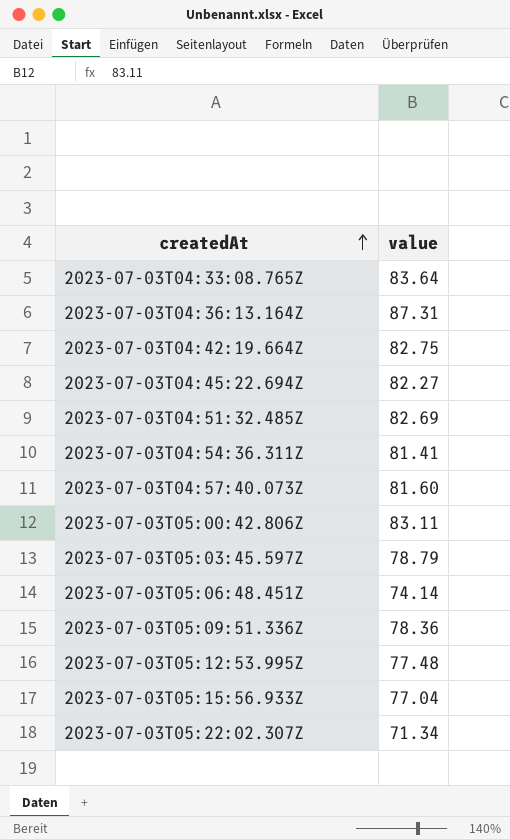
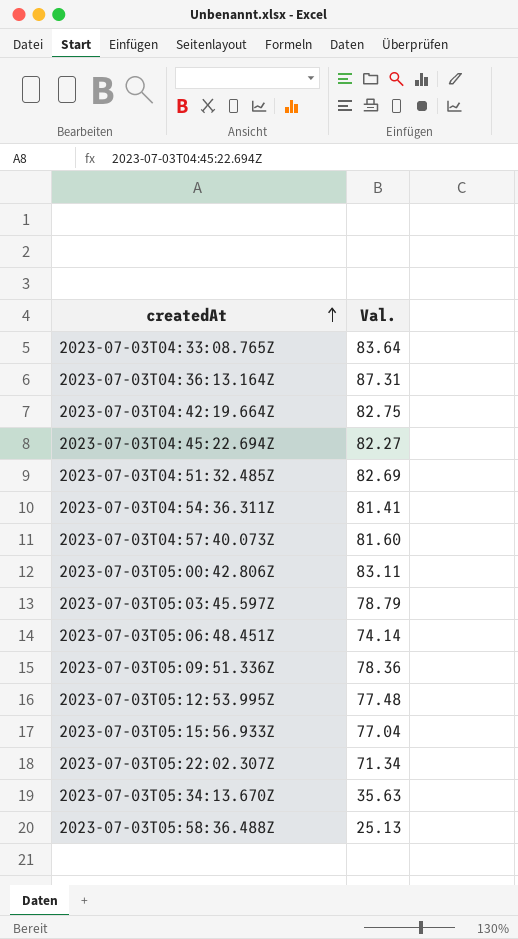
column name: value -> Val.
row 2023-07-03T05:34:13.670Z: none -> 35.63
row 2023-07-03T05:58:36.488Z: none -> 25.13

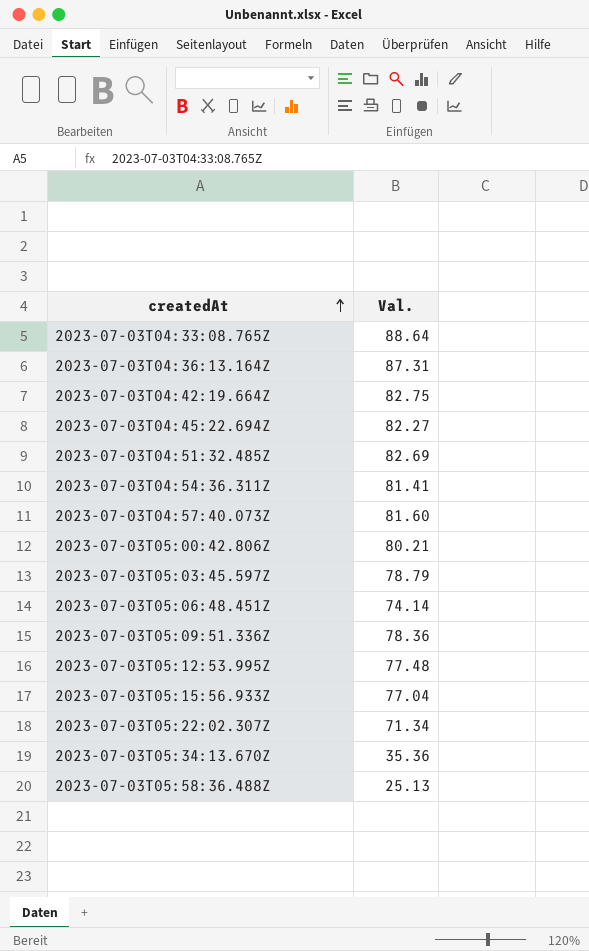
2023-07-03T04:33:08.765Z | Val.: 83.64 -> 88.64
2023-07-03T05:00:42.806Z | Val.: 83.11 -> 80.21
2023-07-03T05:34:13.670Z | Val.: 35.63 -> 35.36

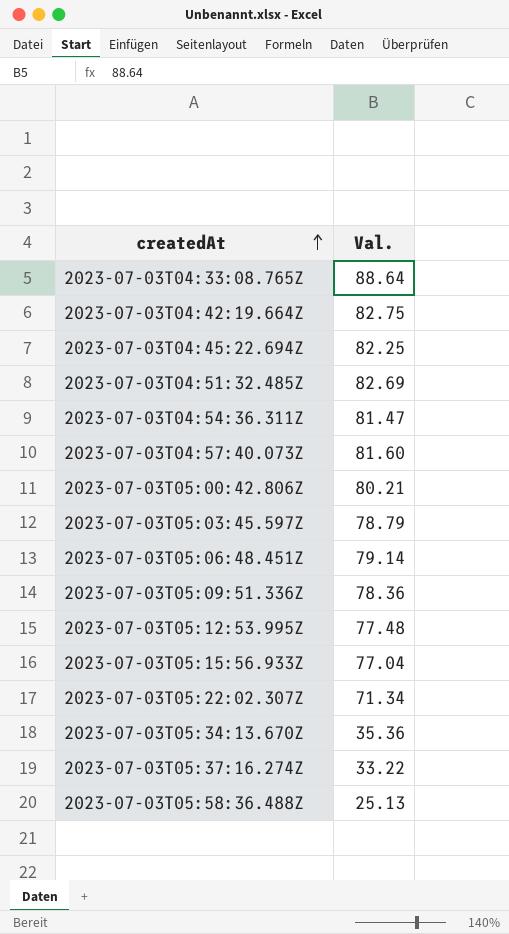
row 2023-07-03T04:36:13.164Z: 87.31 -> none
2023-07-03T04:45:22.694Z | Val.: 82.27 -> 82.25
2023-07-03T04:54:36.311Z | Val.: 81.41 -> 81.47
2023-07-03T05:06:48.451Z | Val.: 74.14 -> 79.14
row 2023-07-03T05:37:16.274Z: none -> 33.22

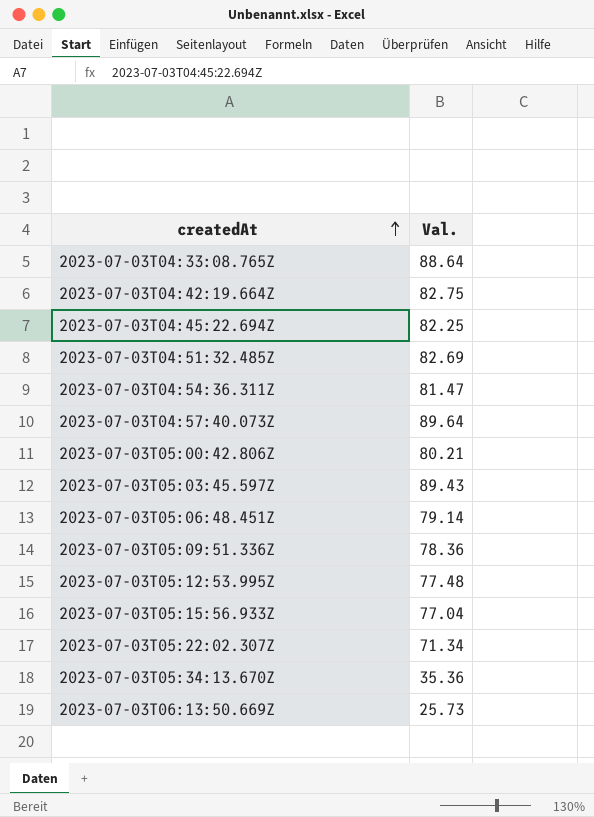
row 2023-07-03T05:37:16.274Z: 33.22 -> none
row 2023-07-03T05:58:36.488Z: 25.13 -> none
2023-07-03T04:57:40.073Z | Val.: 81.60 -> 89.64
2023-07-03T05:03:45.597Z | Val.: 78.79 -> 89.43
row 2023-07-03T06:13:50.669Z: none -> 25.73

